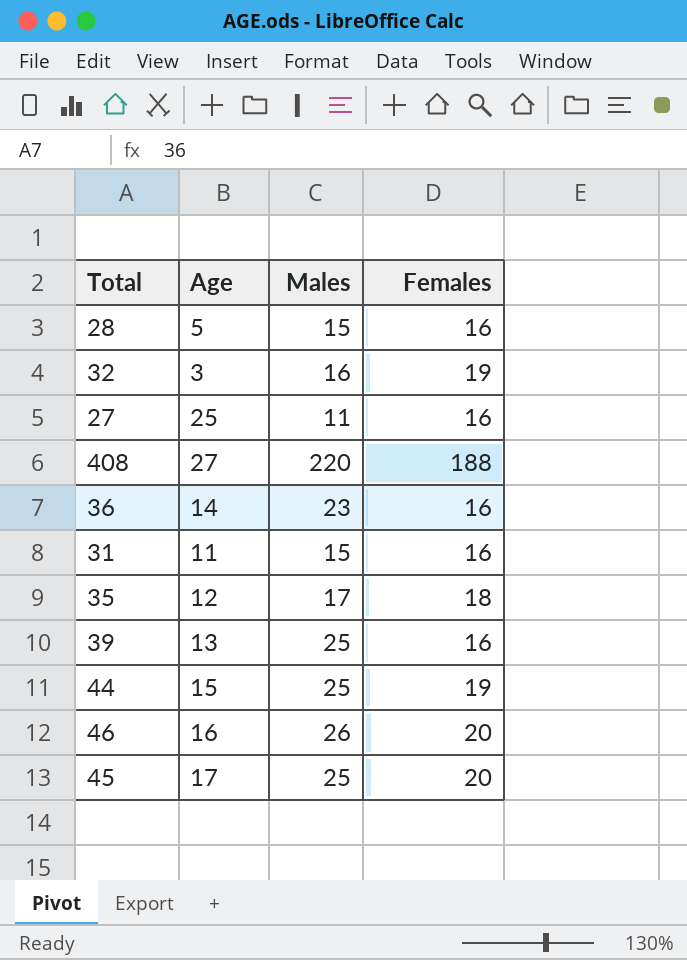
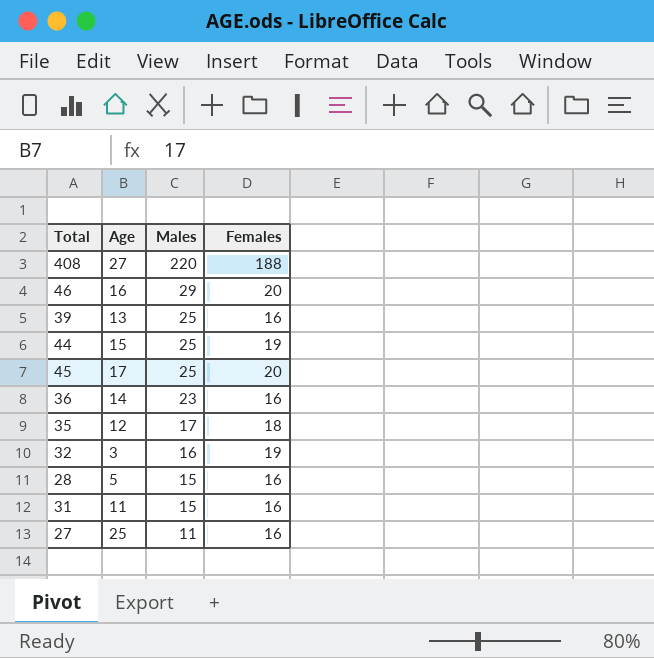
row order: none -> Males descending
46 | Males: 26 -> 29

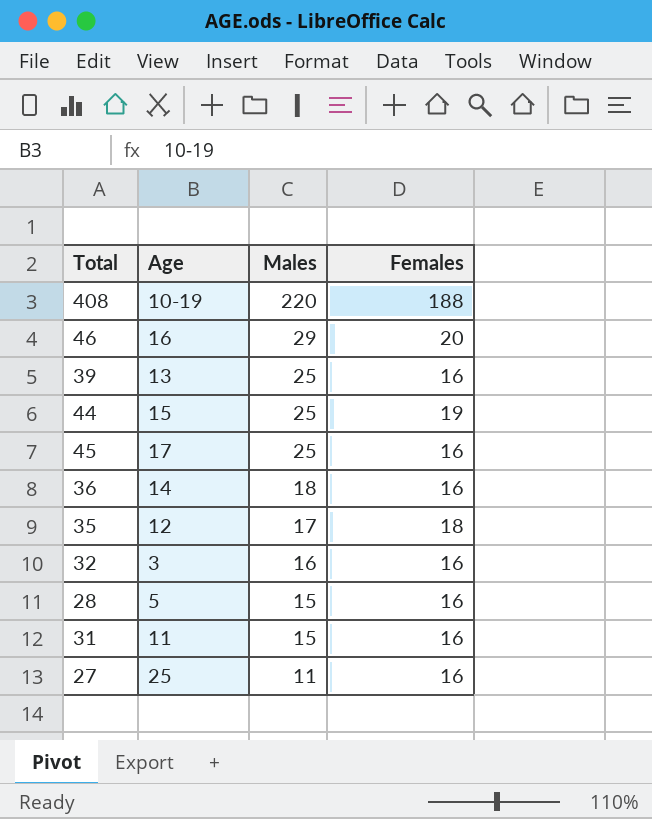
408 | Age: 27 -> 10-19
45 | Females: 20 -> 16
36 | Males: 23 -> 18
32 | Females: 19 -> 16

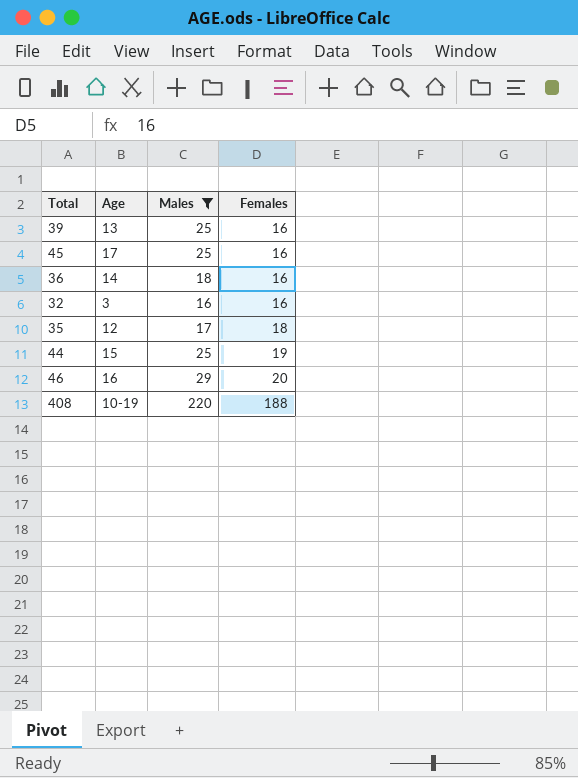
filter: none -> Males >= 16
row order: Males descending -> Females ascending

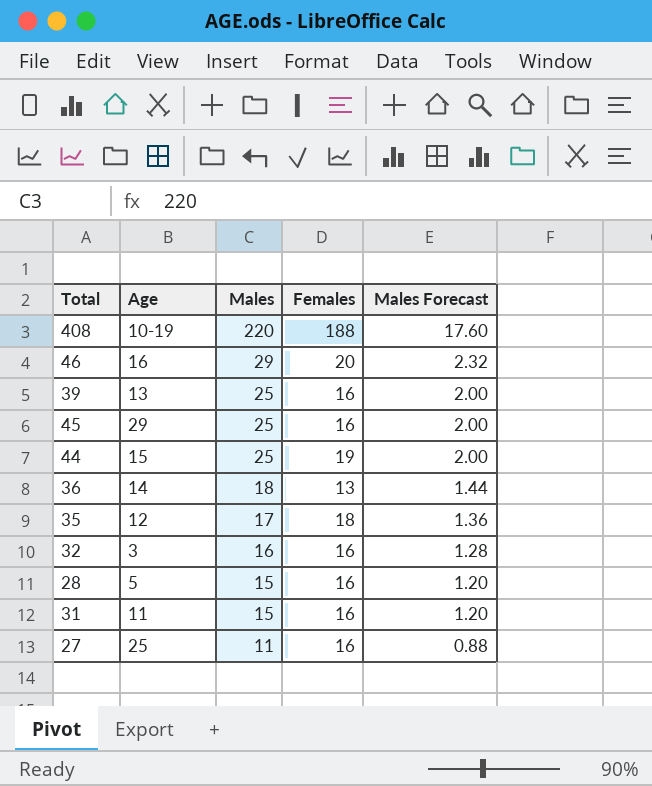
filter: Males >= 16 -> none
row order: Females ascending -> Males descending
column Males Forecast | formula: none -> [Males] * 0.08
45 | Age: 17 -> 29
36 | Females: 16 -> 13

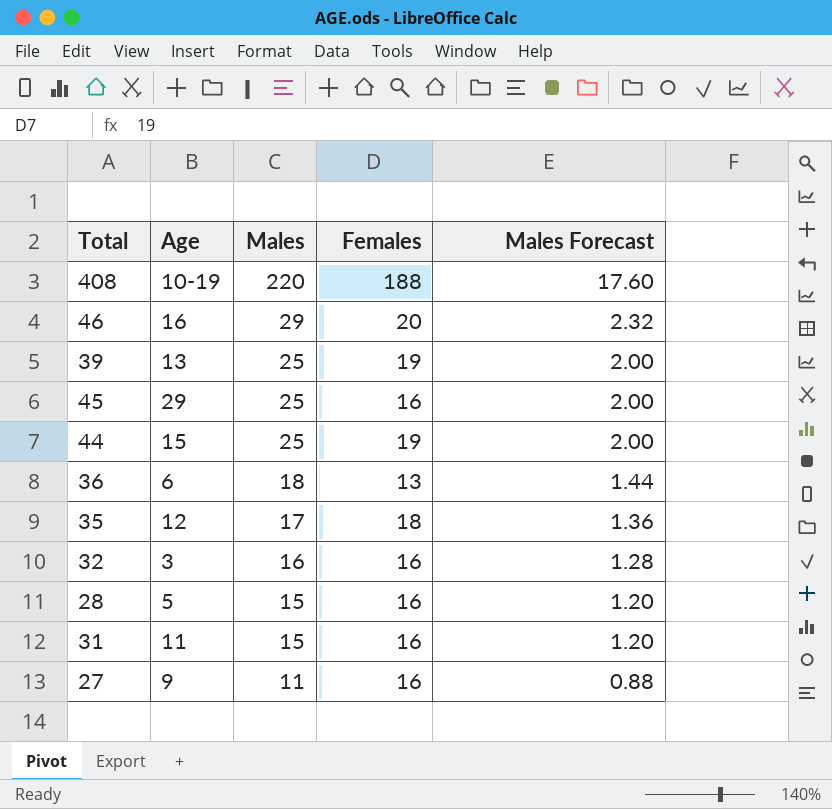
39 | Females: 16 -> 19
36 | Age: 14 -> 6
27 | Age: 25 -> 9

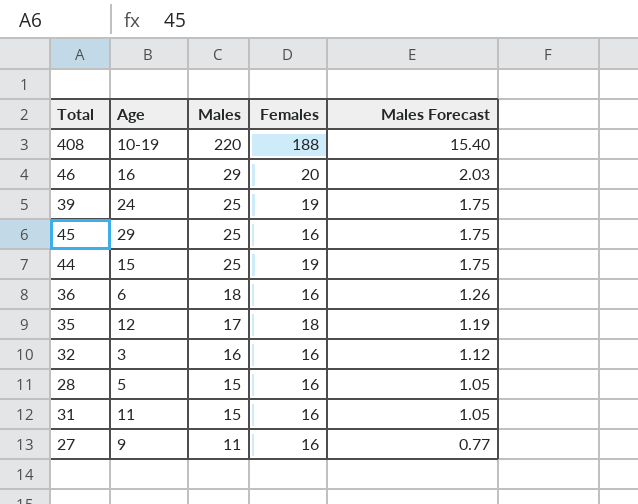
column Males Forecast | formula: [Males] * 0.08 -> [Males] * 0.07
39 | Age: 13 -> 24
36 | Females: 13 -> 16

